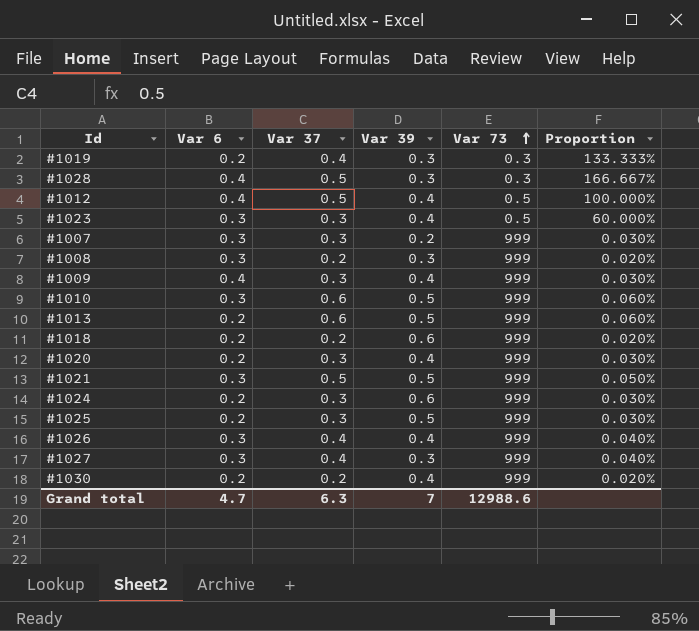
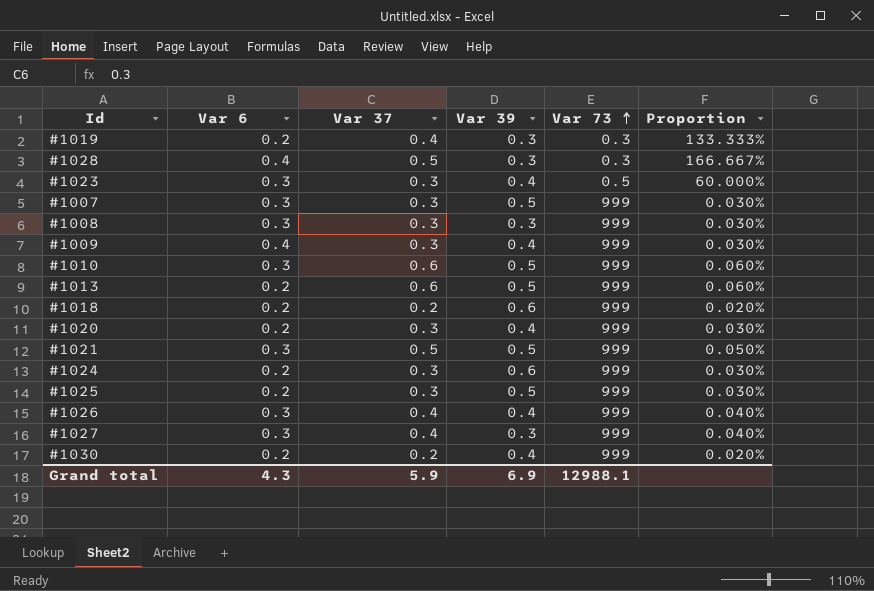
row #1012: 0.4 | 0.5 | 0.4 | 0.5 | 100.000% -> none
#1007 | Var 39: 0.2 -> 0.5
#1008 | Var 37: 0.2 -> 0.3
#1008 | Proportion: 0.020% -> 0.030%
Grand total | Var 6: 4.7 -> 4.3
Grand total | Var 37: 6.3 -> 5.9
Grand total | Var 39: 7 -> 6.9
Grand total | Var 73: 12988.6 -> 12988.1

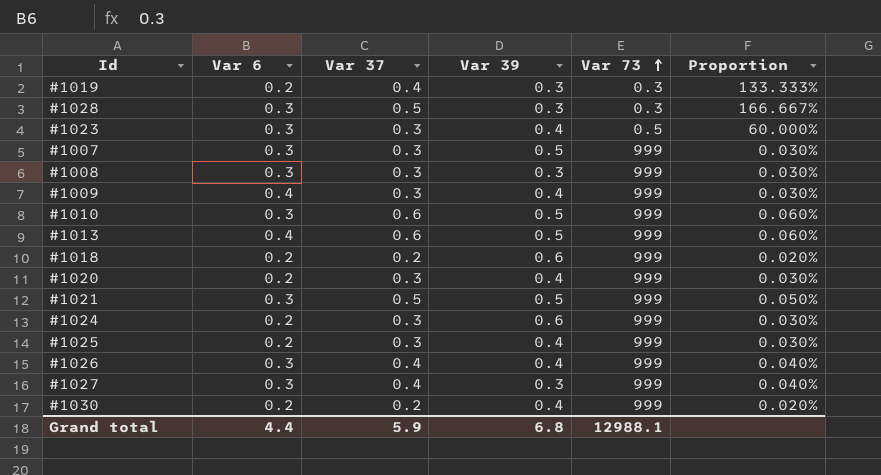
#1028 | Var 6: 0.4 -> 0.3
#1013 | Var 6: 0.2 -> 0.4
#1025 | Var 39: 0.5 -> 0.4
Grand total | Var 6: 4.3 -> 4.4
Grand total | Var 39: 6.9 -> 6.8

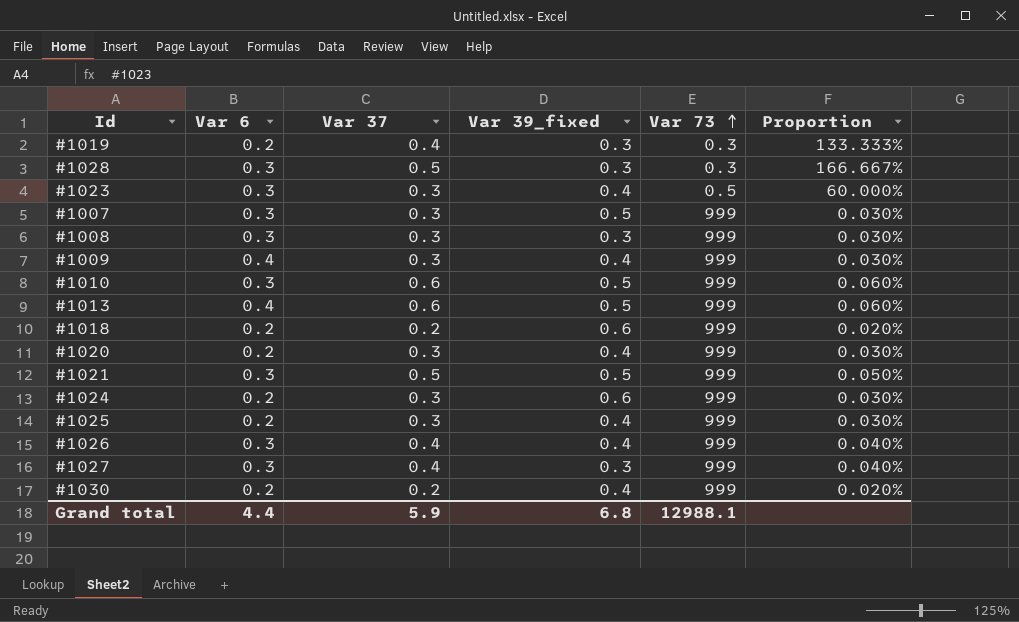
column name: Var 39 -> Var 39_fixed

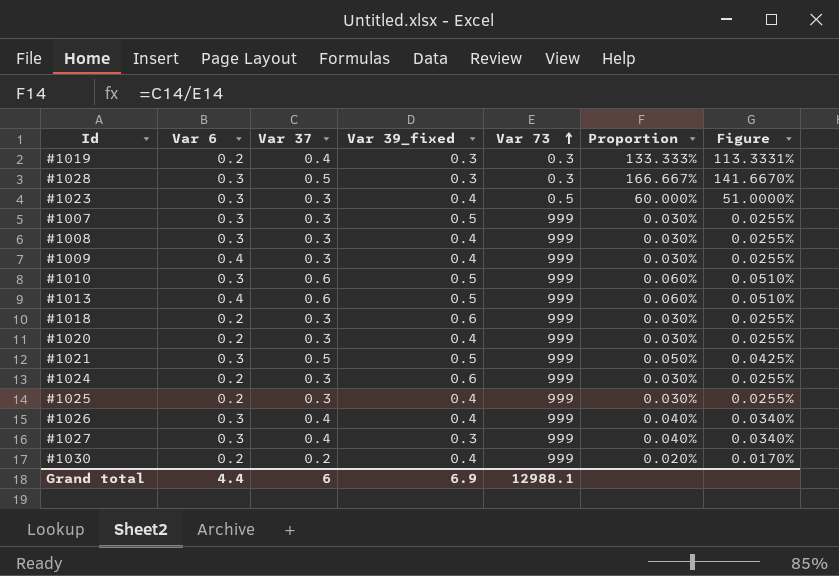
column Figure | formula: none -> [Proportion] * 0.85
#1008 | Var 39_fixed: 0.3 -> 0.4
#1018 | Var 37: 0.2 -> 0.3
#1018 | Proportion: 0.020% -> 0.030%
Grand total | Var 37: 5.9 -> 6
Grand total | Var 39_fixed: 6.8 -> 6.9

